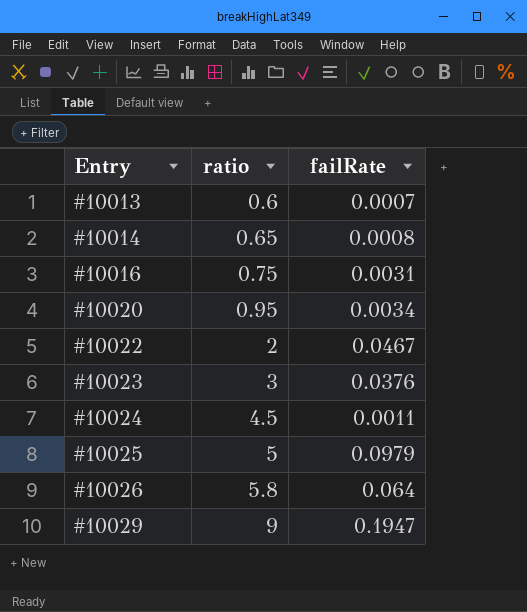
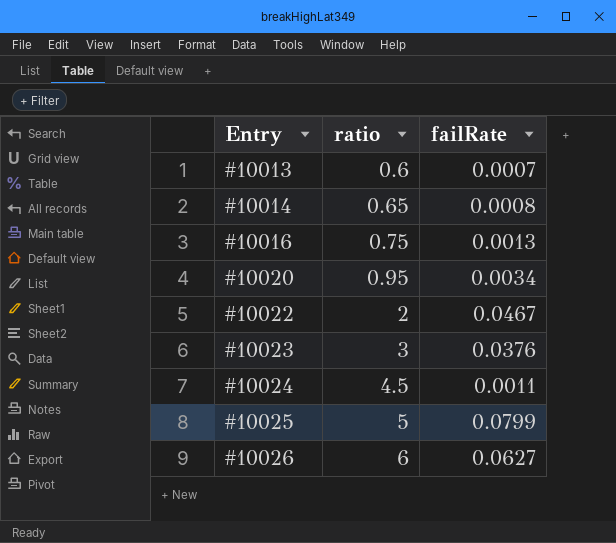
row #10029: 9 | 0.1947 -> none
#10016 | failRate: 0.0031 -> 0.0013
#10025 | failRate: 0.0979 -> 0.0799
#10026 | ratio: 5.8 -> 6
#10026 | failRate: 0.064 -> 0.0627

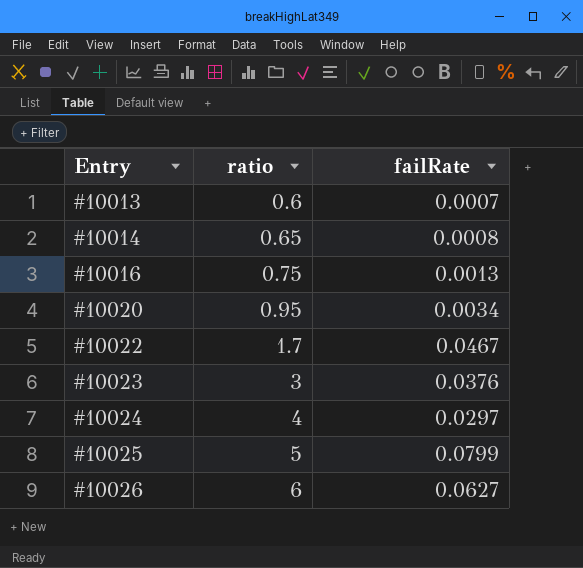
#10022 | ratio: 2 -> 1.7
#10024 | ratio: 4.5 -> 4
#10024 | failRate: 0.0011 -> 0.0297

